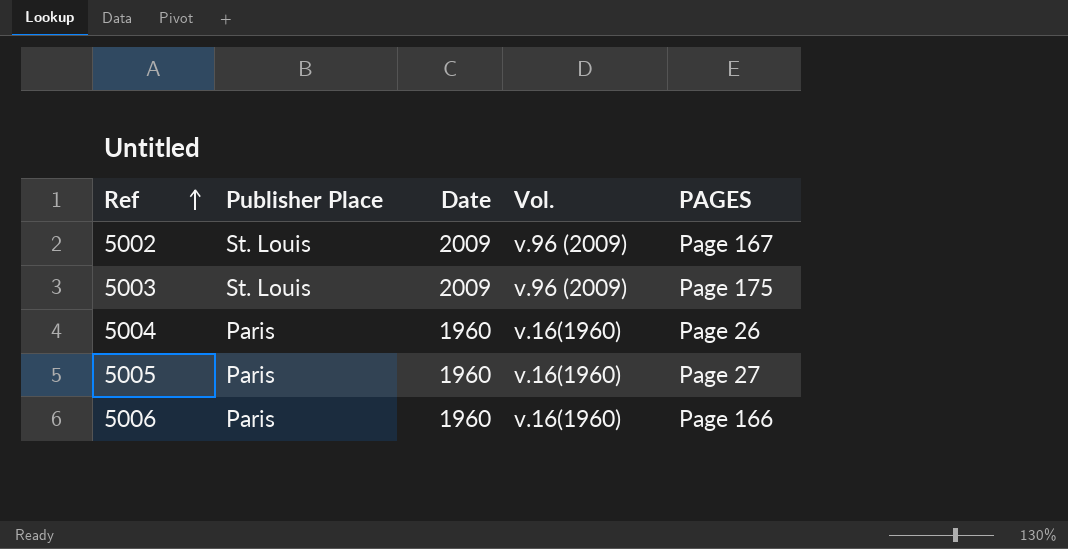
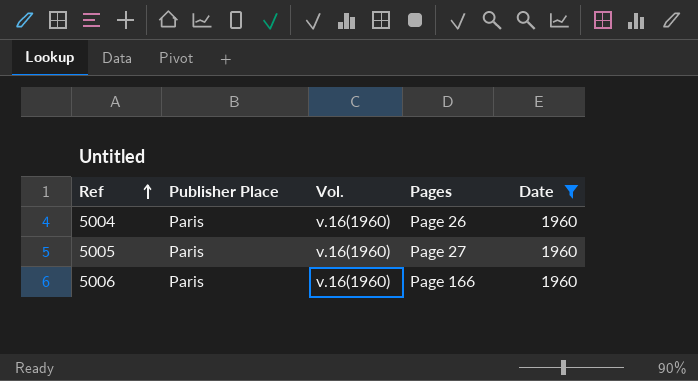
filter: none -> Date = 1960
column name: PAGES -> Pages
column Date | position: 3 -> 5

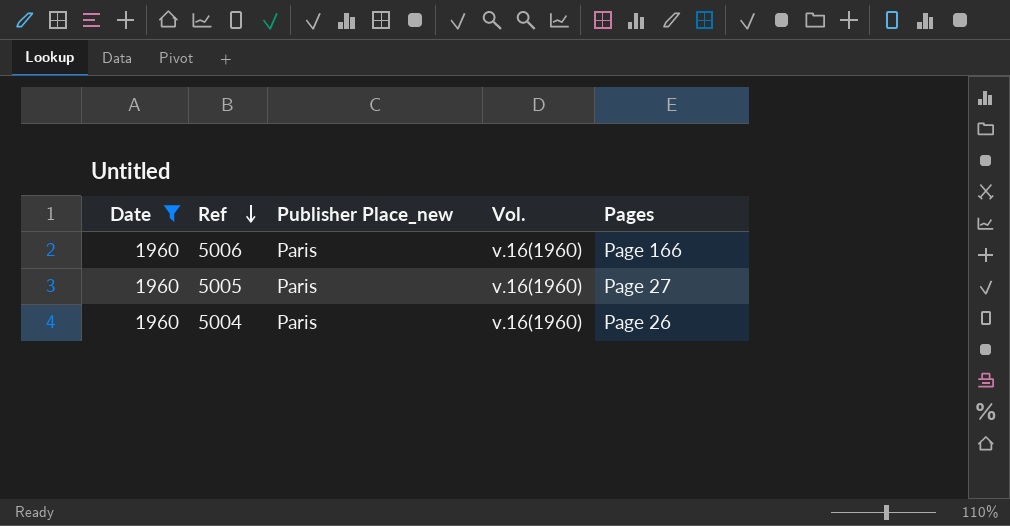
row order: Ref ascending -> Ref descending
column Date | position: 5 -> 1
column name: Publisher Place -> Publisher Place_new

